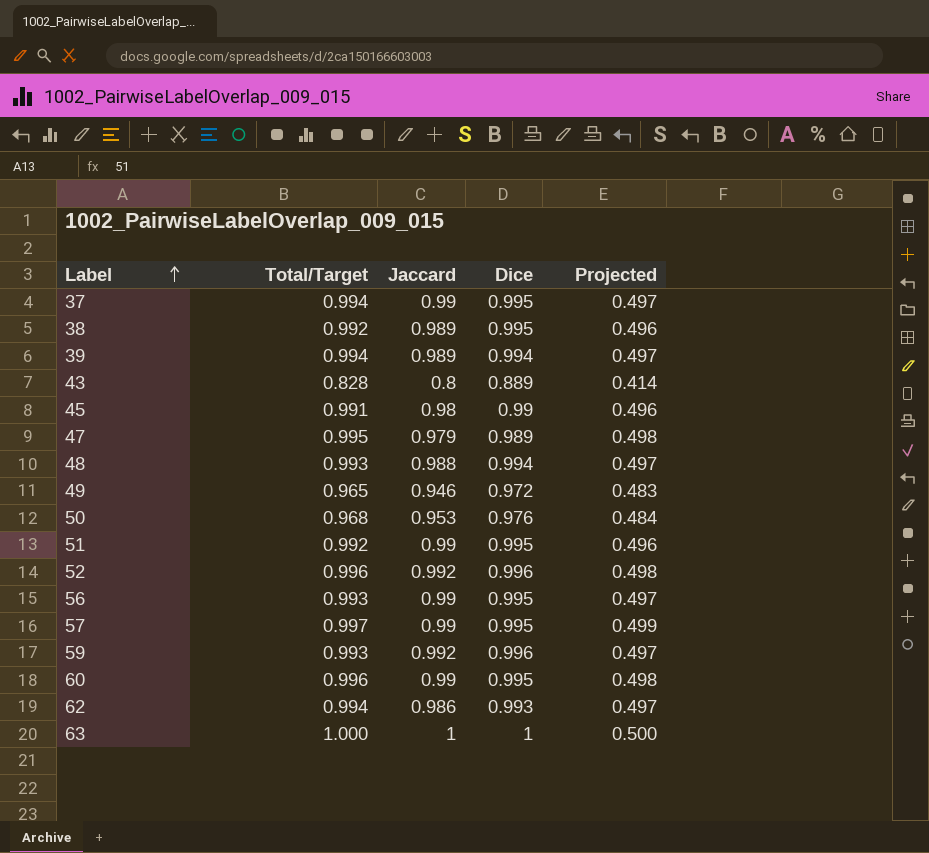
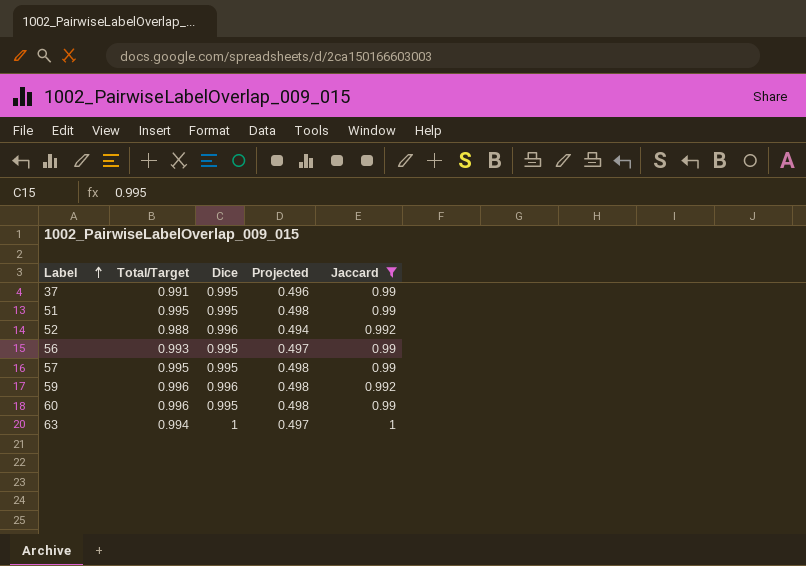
filter: none -> Jaccard >= 0.99
column Jaccard | position: 3 -> 5
37 | Total/Target: 0.994 -> 0.991
37 | Projected: 0.497 -> 0.496
51 | Total/Target: 0.992 -> 0.995
51 | Projected: 0.496 -> 0.498
52 | Total/Target: 0.996 -> 0.988
52 | Projected: 0.498 -> 0.494
57 | Total/Target: 0.997 -> 0.995
57 | Projected: 0.499 -> 0.498
59 | Total/Target: 0.993 -> 0.996
59 | Projected: 0.497 -> 0.498
63 | Total/Target: 1.000 -> 0.994
63 | Projected: 0.500 -> 0.497

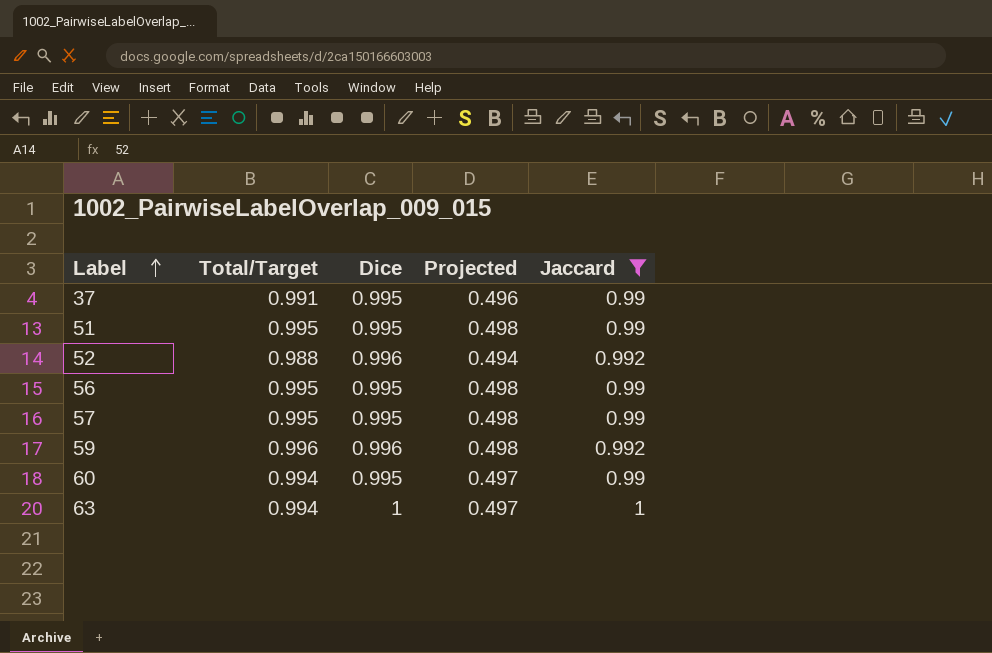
56 | Total/Target: 0.993 -> 0.995
56 | Projected: 0.497 -> 0.498
60 | Total/Target: 0.996 -> 0.994
60 | Projected: 0.498 -> 0.497

